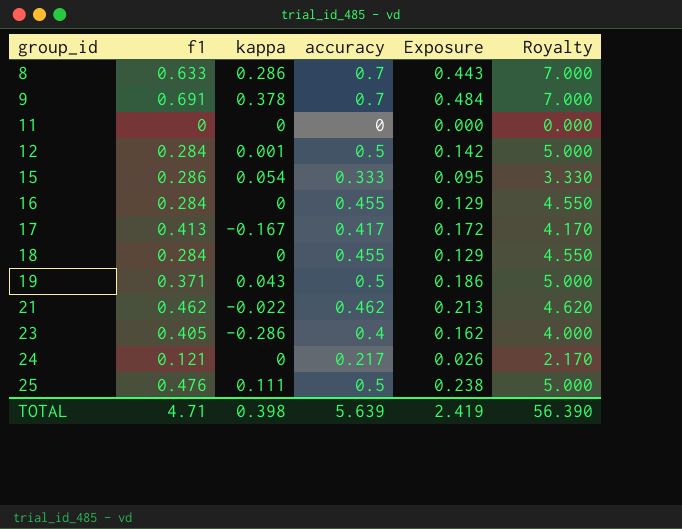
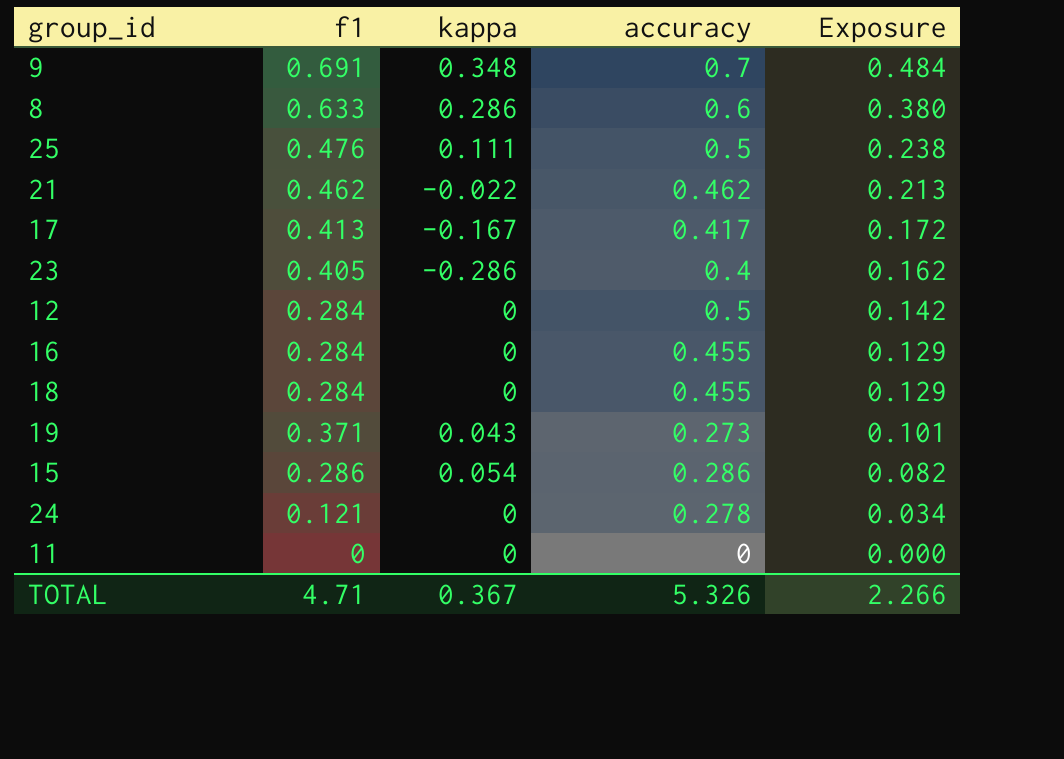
row order: group_id ascending -> Exposure descending
column Royalty | formula: [accuracy] * 10 -> none
9 | kappa: 0.378 -> 0.348
8 | accuracy: 0.7 -> 0.6
8 | Exposure: 0.443 -> 0.380
12 | kappa: 0.001 -> 0
19 | accuracy: 0.5 -> 0.273
19 | Exposure: 0.186 -> 0.101
15 | accuracy: 0.333 -> 0.286
15 | Exposure: 0.095 -> 0.082
24 | accuracy: 0.217 -> 0.278
24 | Exposure: 0.026 -> 0.034
TOTAL | kappa: 0.398 -> 0.367
TOTAL | accuracy: 5.639 -> 5.326
TOTAL | Exposure: 2.419 -> 2.266

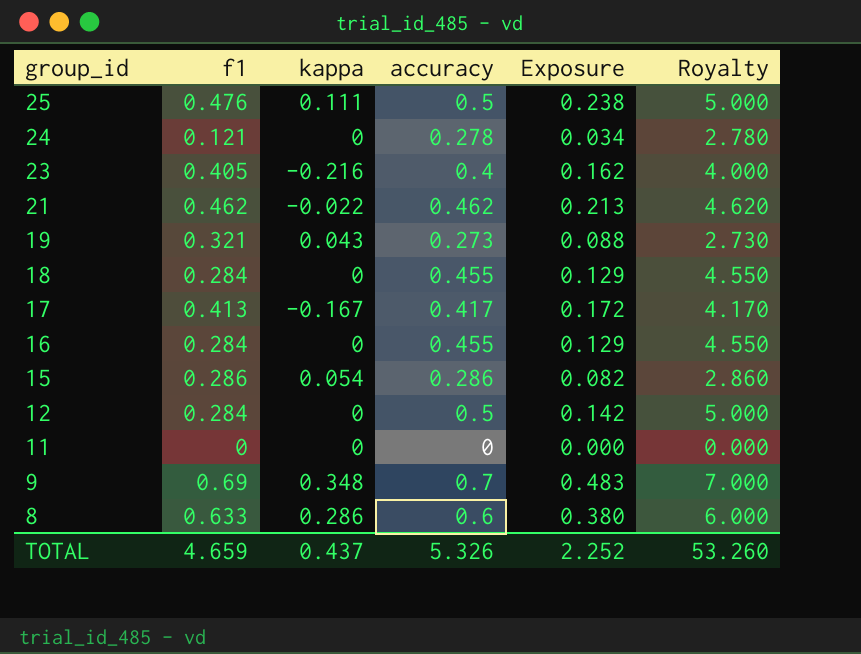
row order: Exposure descending -> group_id descending
column Royalty | formula: none -> [accuracy] * 10
23 | kappa: -0.286 -> -0.216
19 | f1: 0.371 -> 0.321
19 | Exposure: 0.101 -> 0.088
9 | f1: 0.691 -> 0.69
9 | Exposure: 0.484 -> 0.483
TOTAL | f1: 4.71 -> 4.659
TOTAL | kappa: 0.367 -> 0.437
TOTAL | Exposure: 2.266 -> 2.252

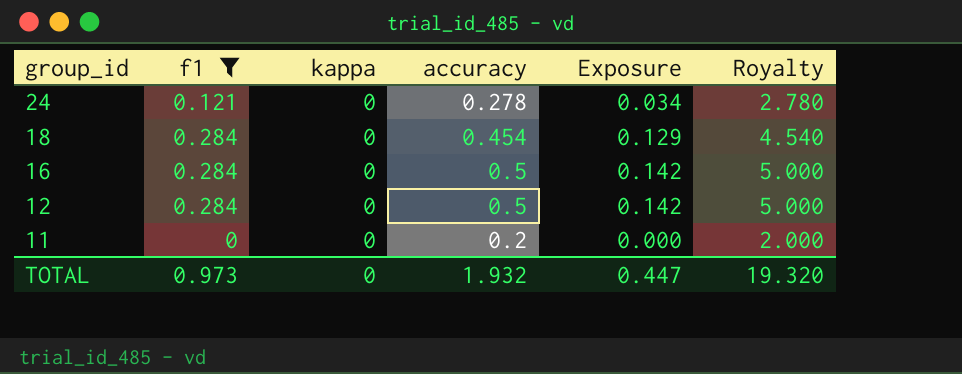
filter: none -> f1 <= 0.284
18 | accuracy: 0.455 -> 0.454
18 | Royalty: 4.550 -> 4.540
16 | accuracy: 0.455 -> 0.5
16 | Exposure: 0.129 -> 0.142
16 | Royalty: 4.550 -> 5.000
11 | accuracy: 0 -> 0.2
11 | Royalty: 0.000 -> 2.000
TOTAL | f1: 4.659 -> 0.973
TOTAL | kappa: 0.437 -> 0
TOTAL | accuracy: 5.326 -> 1.932
TOTAL | Exposure: 2.252 -> 0.447
TOTAL | Royalty: 53.260 -> 19.320

